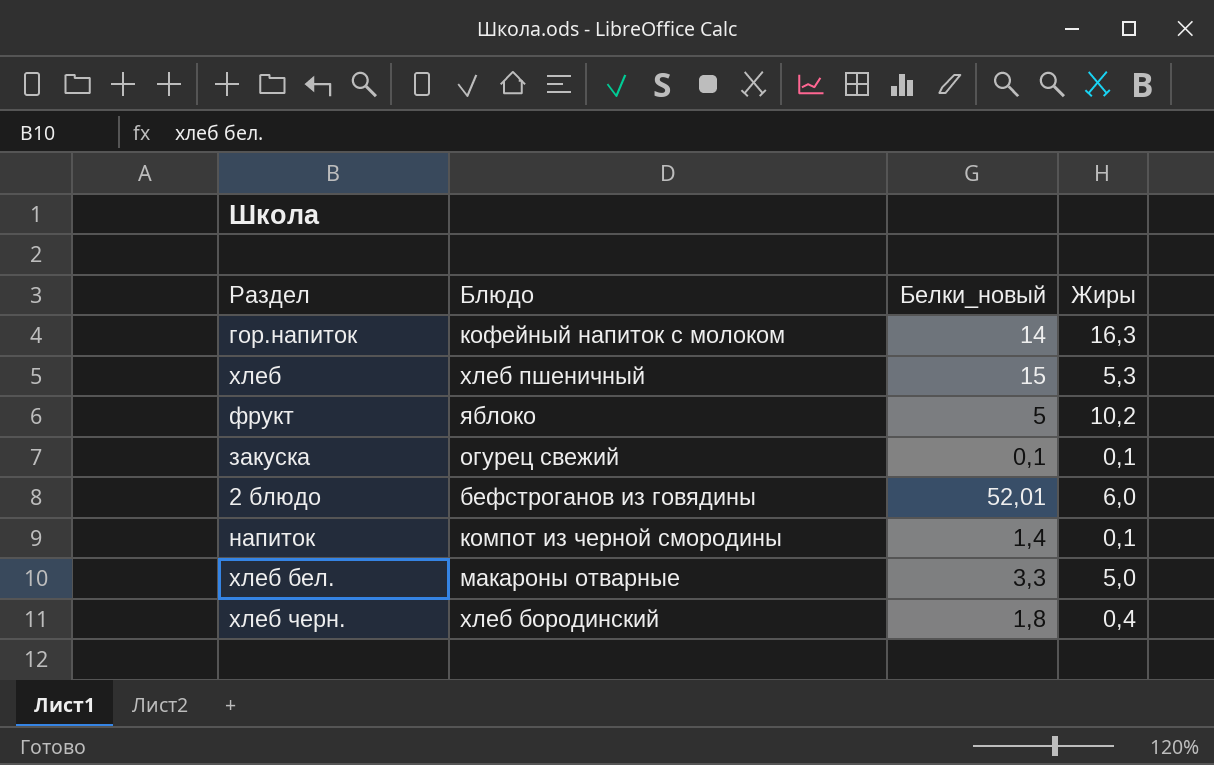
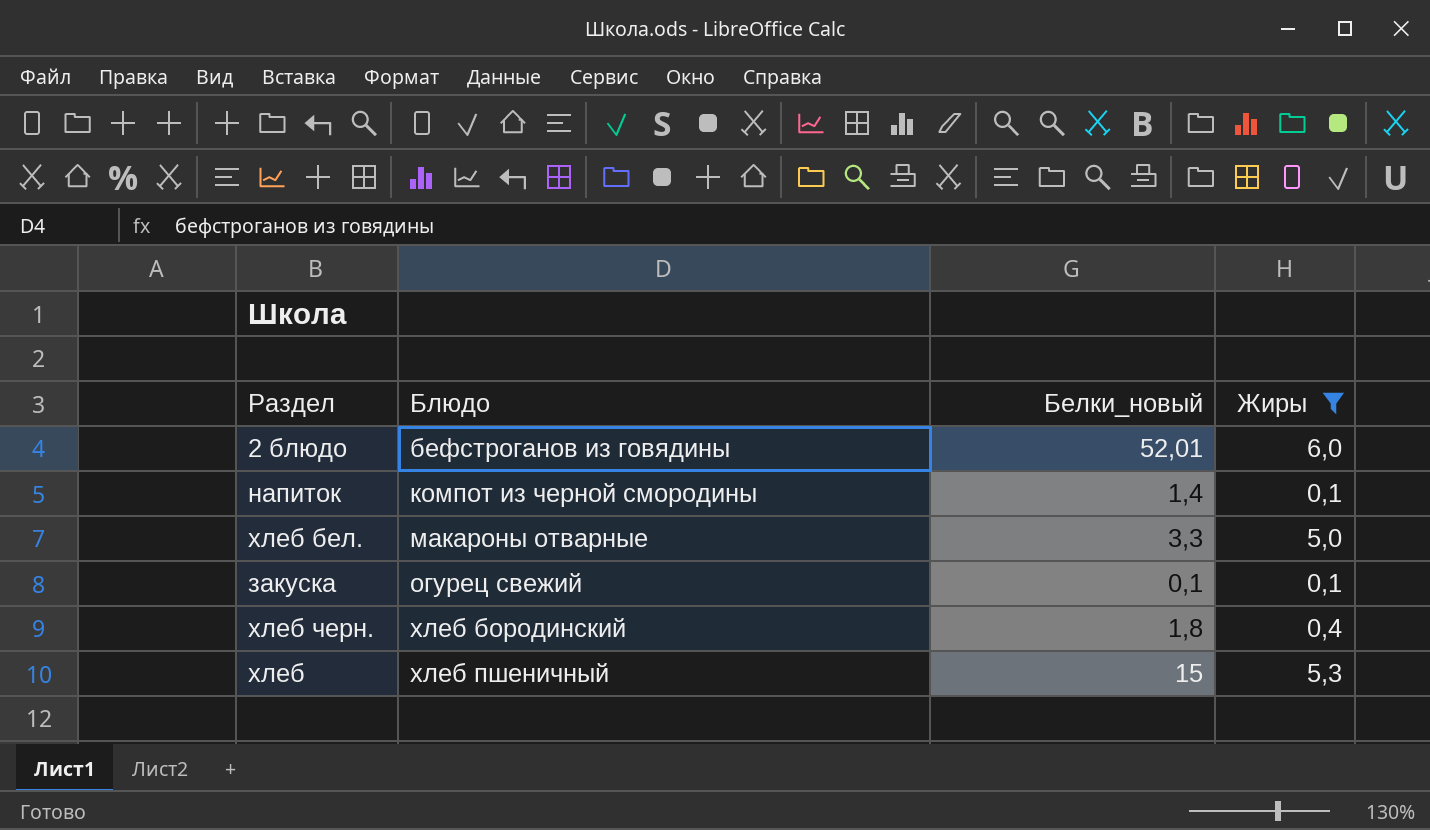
filter: none -> Жиры <= 6,0
row order: none -> Блюдо ascending

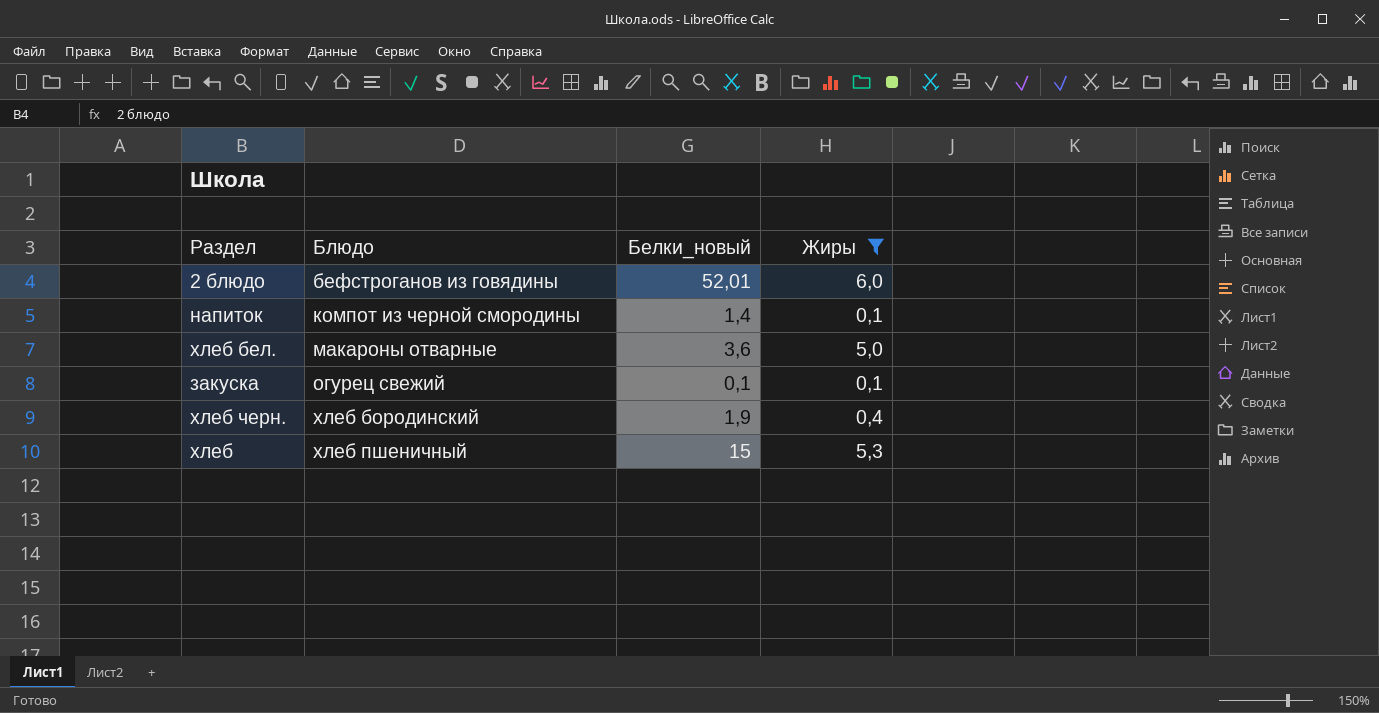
хлеб бел. | Белки_новый: 3,3 -> 3,6
хлеб черн. | Белки_новый: 1,8 -> 1,9

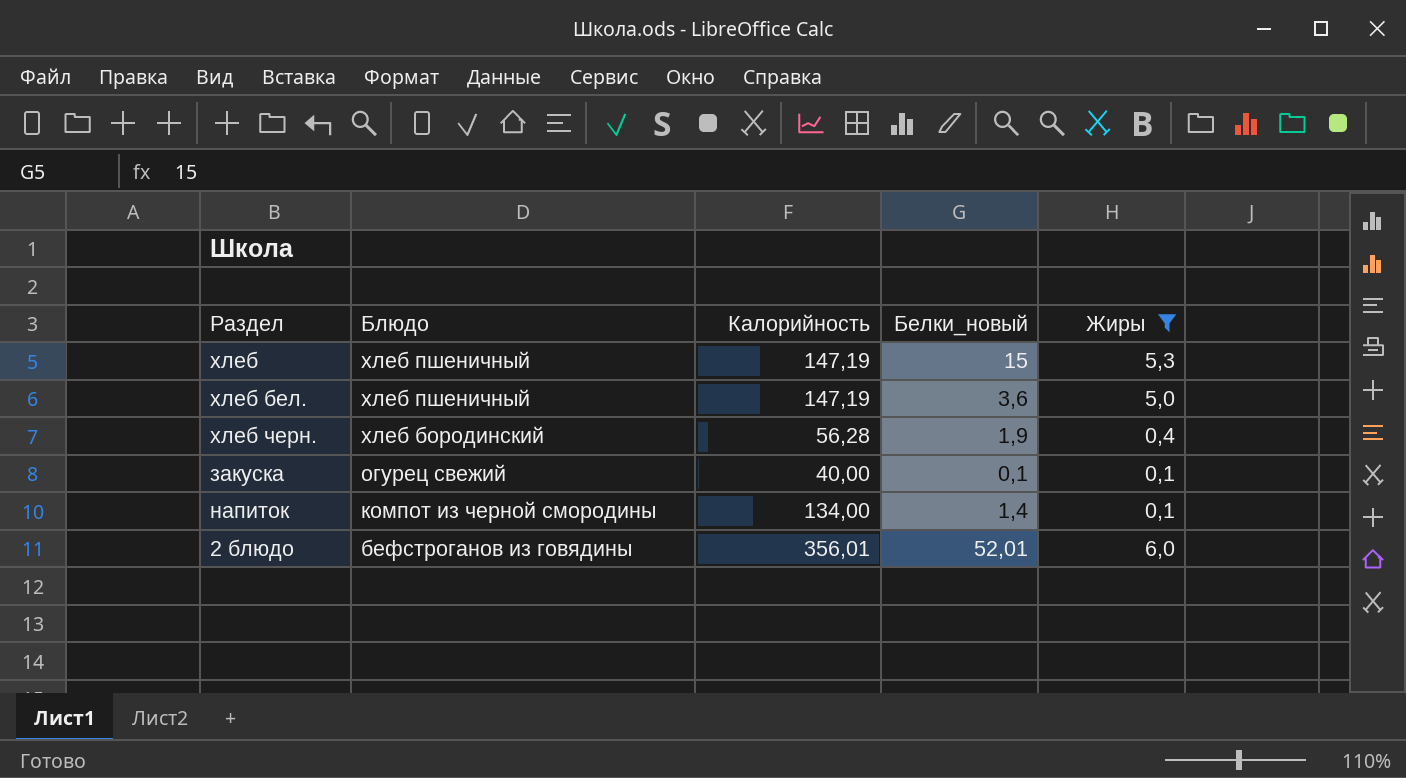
row order: Блюдо ascending -> Блюдо descending
column Калорийность | position: none -> 3
хлеб бел. | Блюдо: макароны отварные -> хлеб пшеничный

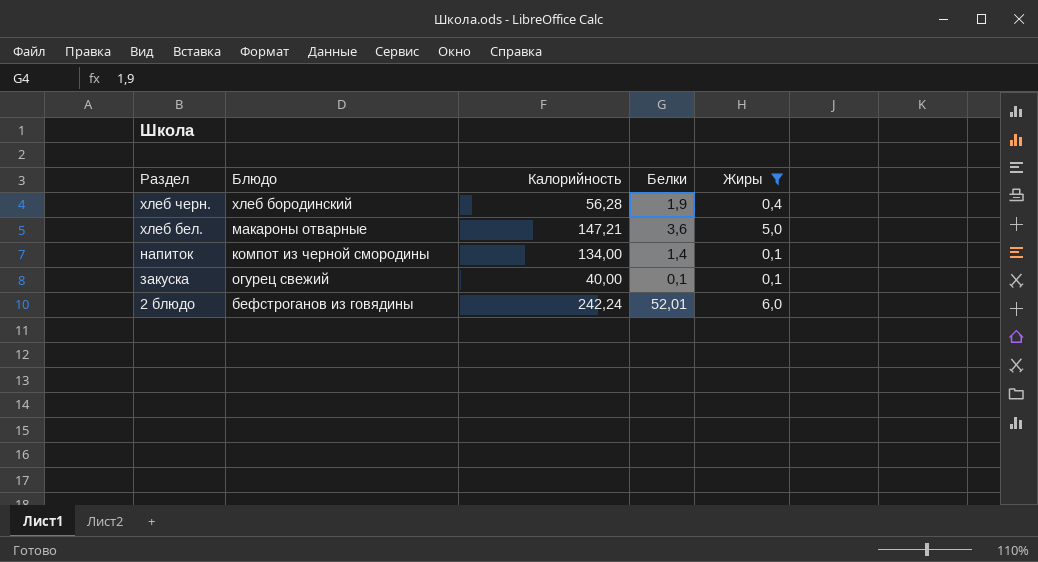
row order: Блюдо descending -> Раздел descending
column name: Белки_новый -> Белки
row хлеб: хлеб пшеничный | 147,19 | 15 | 5,3 -> none
хлеб бел. | Блюдо: хлеб пшеничный -> макароны отварные
хлеб бел. | Калорийность: 147,19 -> 147,21
2 блюдо | Калорийность: 356,01 -> 242,24

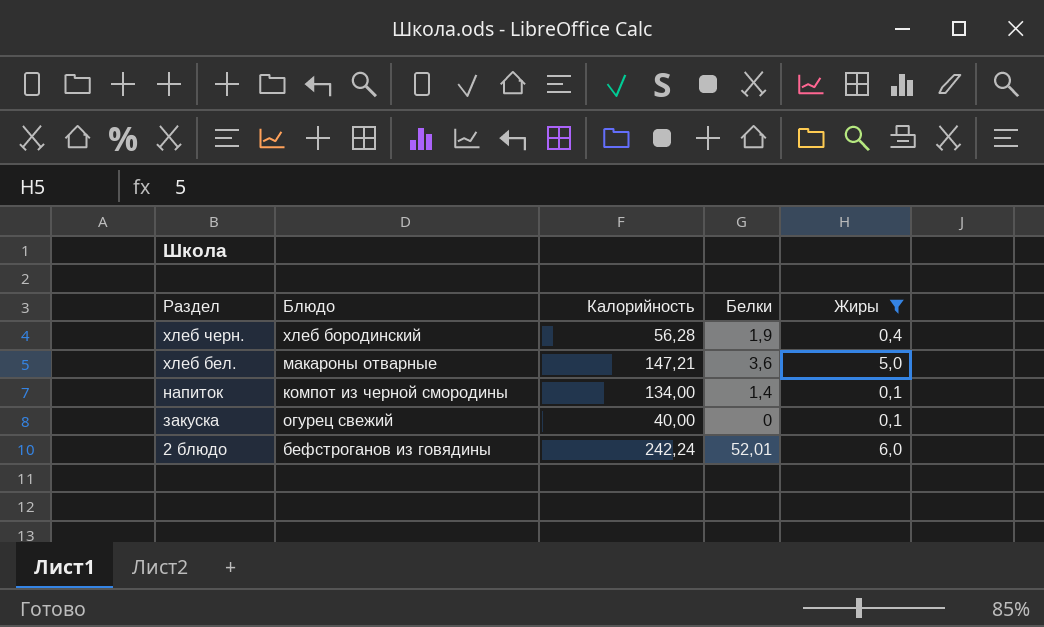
закуска | Белки: 0,1 -> 0

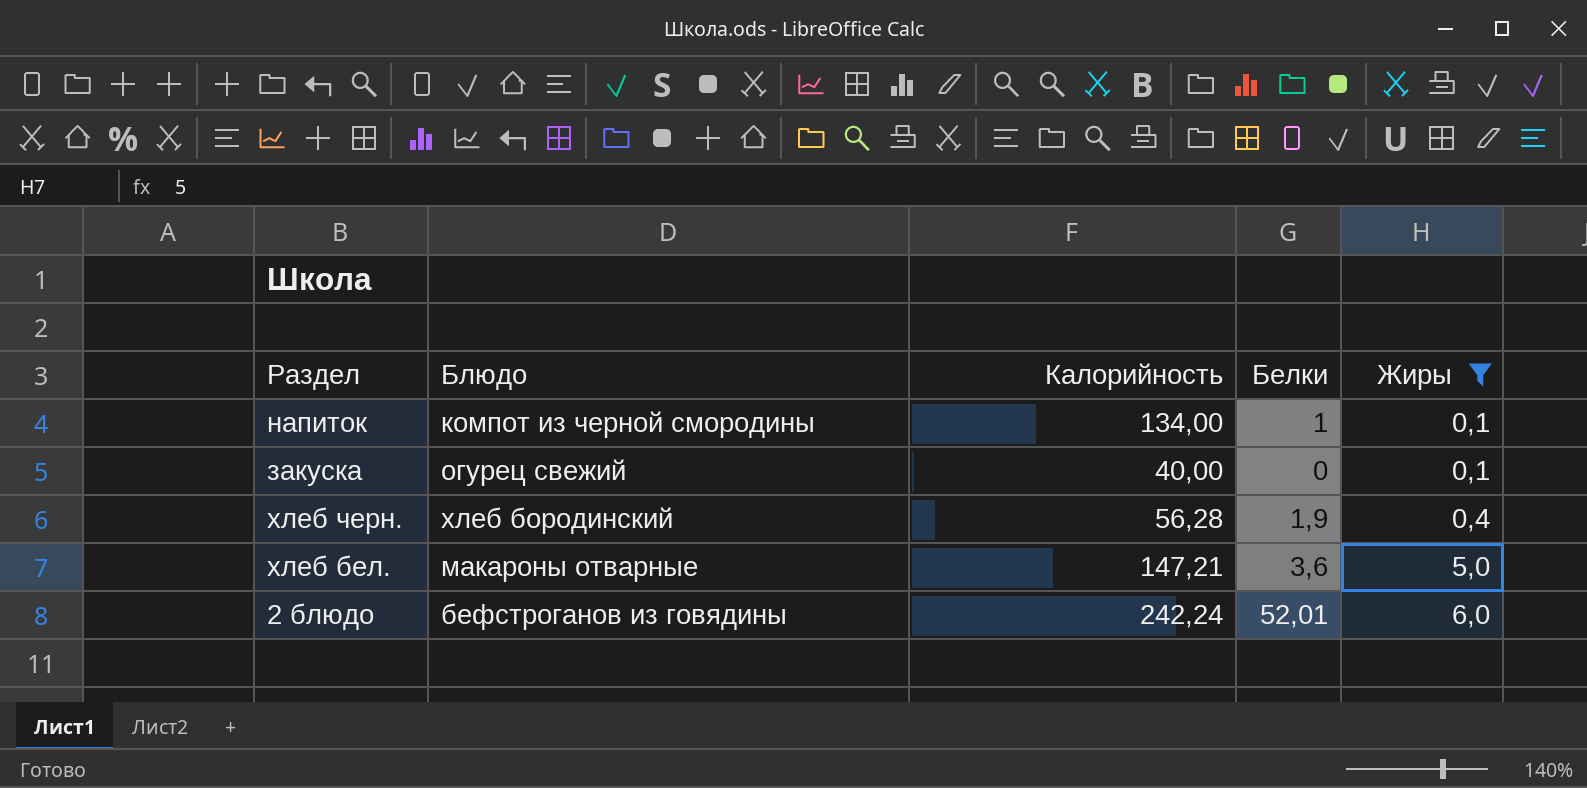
row order: Раздел descending -> Жиры ascending
напиток | Белки: 1,4 -> 1

